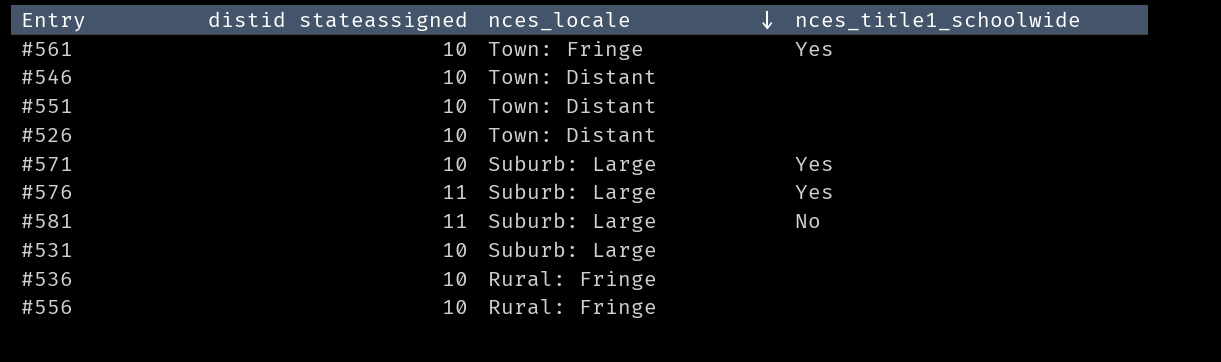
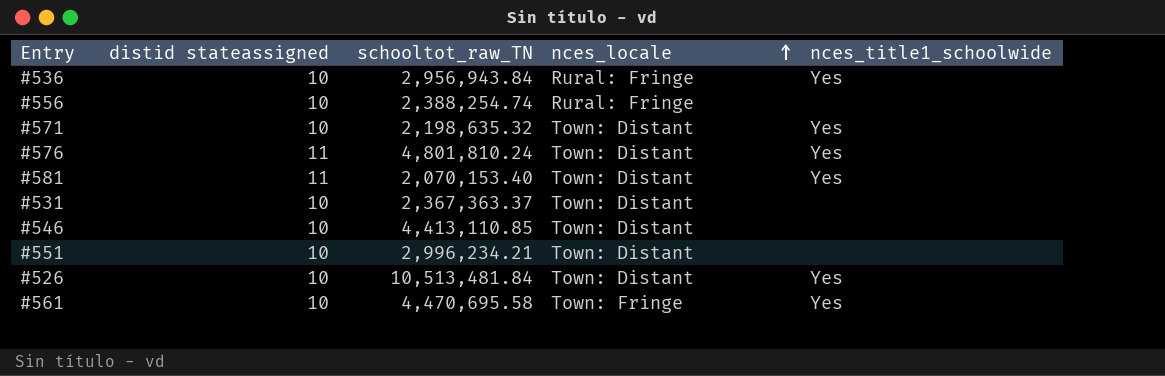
row order: nces_locale descending -> nces_locale ascending
column schooltot_raw_TN | position: none -> 3
#536 | nces_title1_schoolwide: none -> Yes
#571 | nces_locale: Suburb: Large -> Town: Distant
#576 | nces_locale: Suburb: Large -> Town: Distant
#581 | nces_locale: Suburb: Large -> Town: Distant
#581 | nces_title1_schoolwide: No -> Yes
#531 | nces_locale: Suburb: Large -> Town: Distant
#526 | nces_title1_schoolwide: none -> Yes

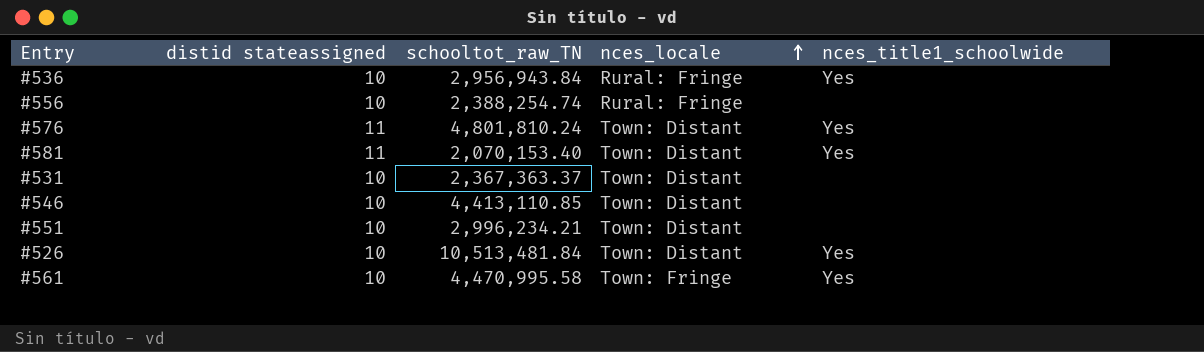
row #571: 10 | 2,198,635.32 | Town: Distant | Yes -> none
#561 | schooltot_raw_TN: 4,470,695.58 -> 4,470,995.58

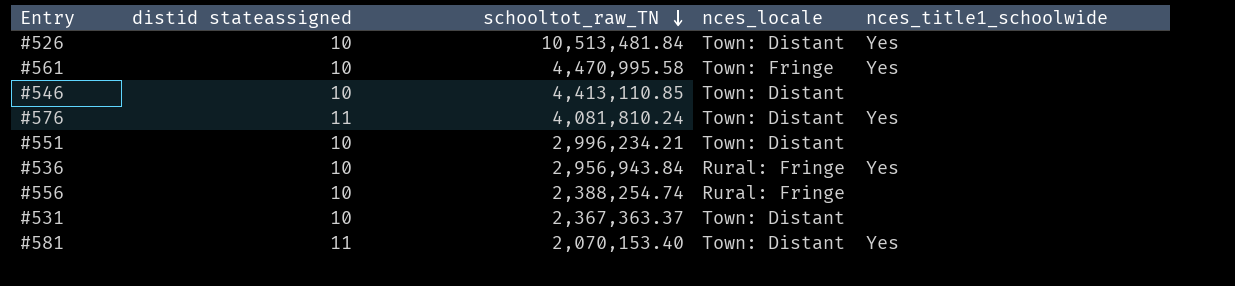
row order: nces_locale ascending -> schooltot_raw_TN descending
#576 | schooltot_raw_TN: 4,801,810.24 -> 4,081,810.24

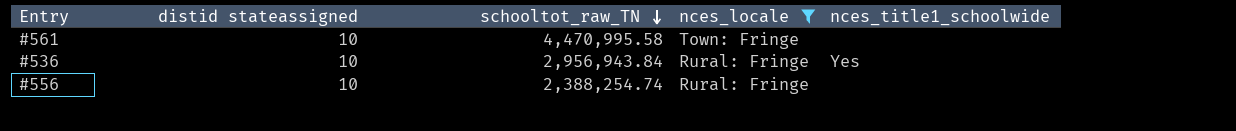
filter: none -> nces_locale != Town: Distant
#561 | nces_title1_schoolwide: Yes -> none

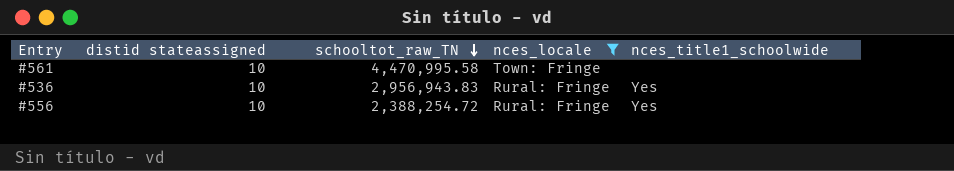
#536 | schooltot_raw_TN: 2,956,943.84 -> 2,956,943.83
#556 | schooltot_raw_TN: 2,388,254.74 -> 2,388,254.72
#556 | nces_title1_schoolwide: none -> Yes

